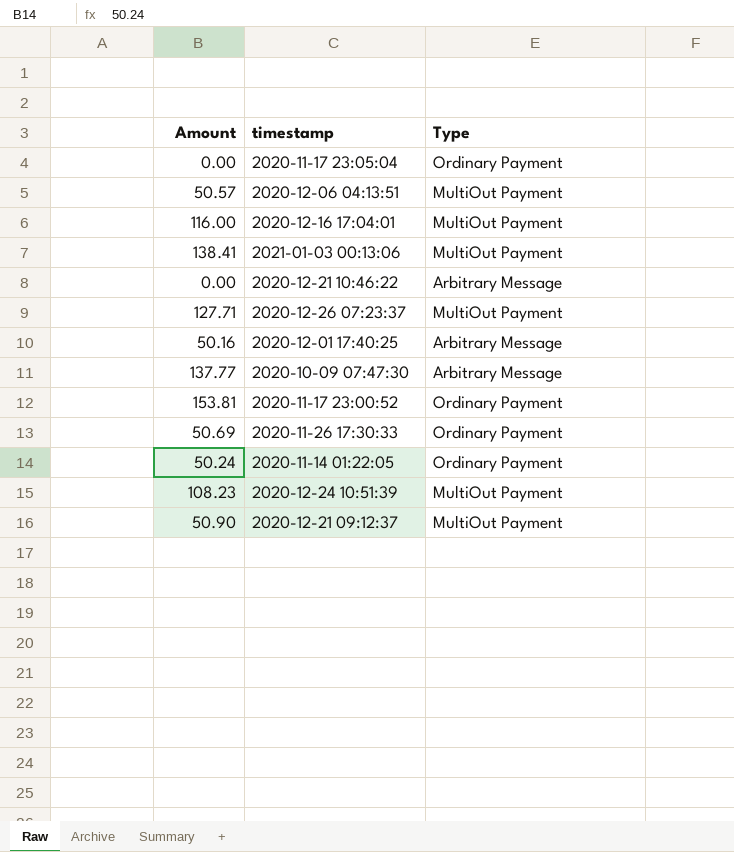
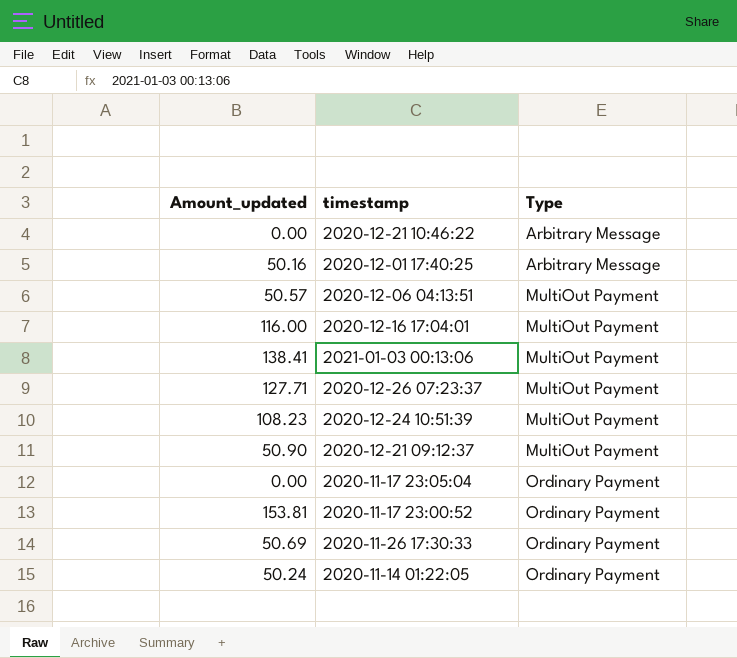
row order: none -> Type ascending
column name: Amount -> Amount_updated
row 2020-10-09 07:47:30: 137.77 | Arbitrary Message -> none

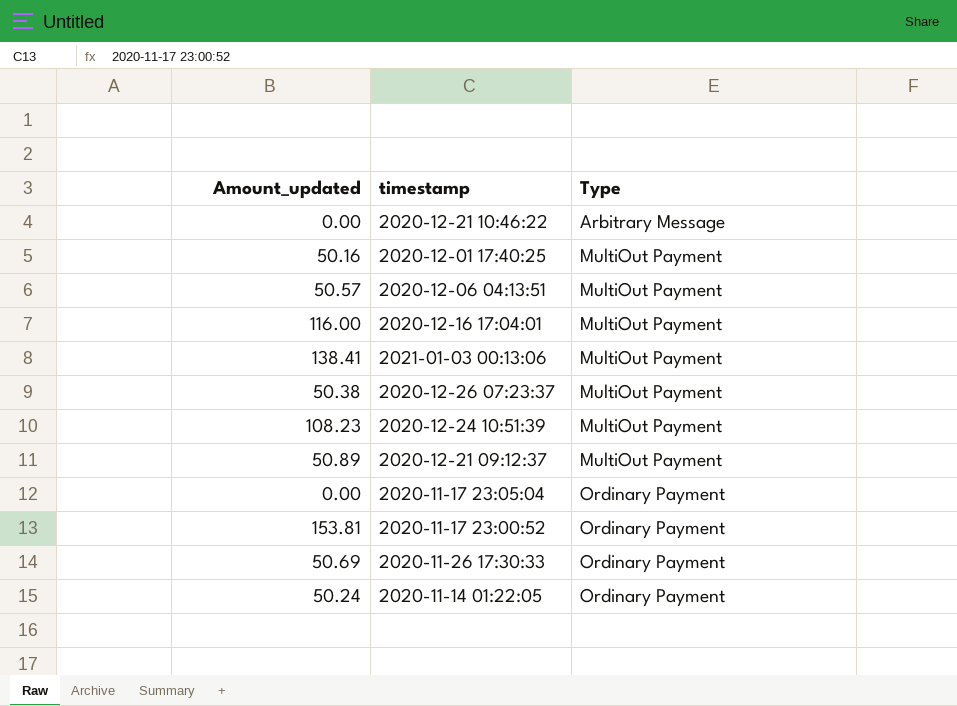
2020-12-01 17:40:25 | Type: Arbitrary Message -> MultiOut Payment
2020-12-26 07:23:37 | Amount_updated: 127.71 -> 50.38
2020-12-21 09:12:37 | Amount_updated: 50.90 -> 50.89

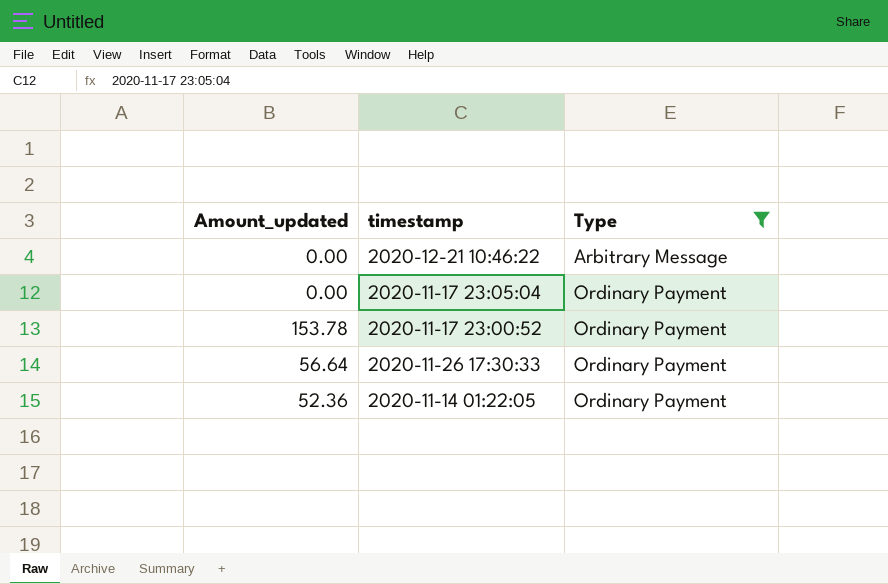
filter: none -> Type != MultiOut Payment
2020-11-17 23:00:52 | Amount_updated: 153.81 -> 153.78
2020-11-26 17:30:33 | Amount_updated: 50.69 -> 56.64
2020-11-14 01:22:05 | Amount_updated: 50.24 -> 52.36

